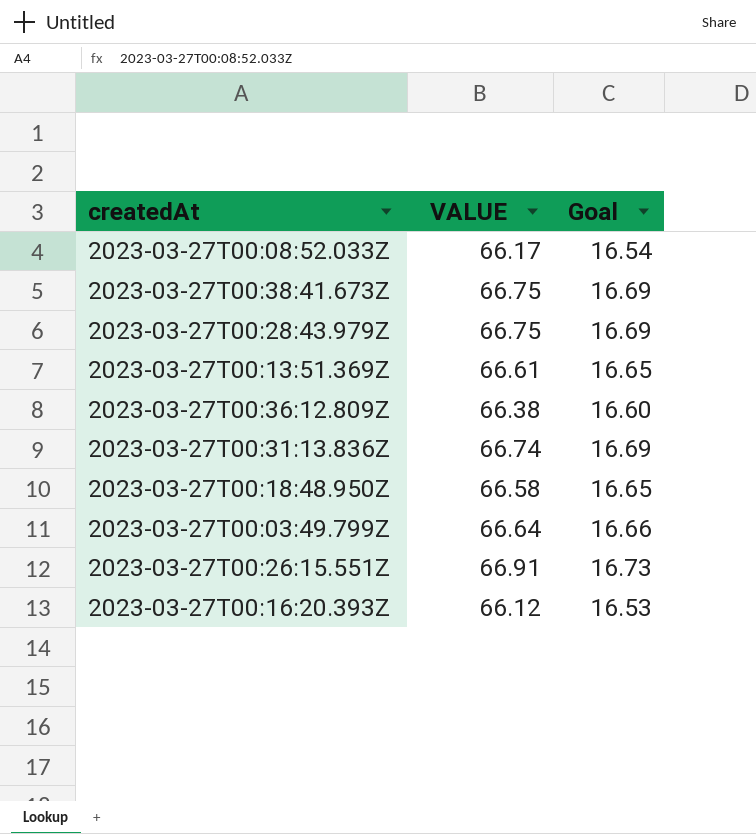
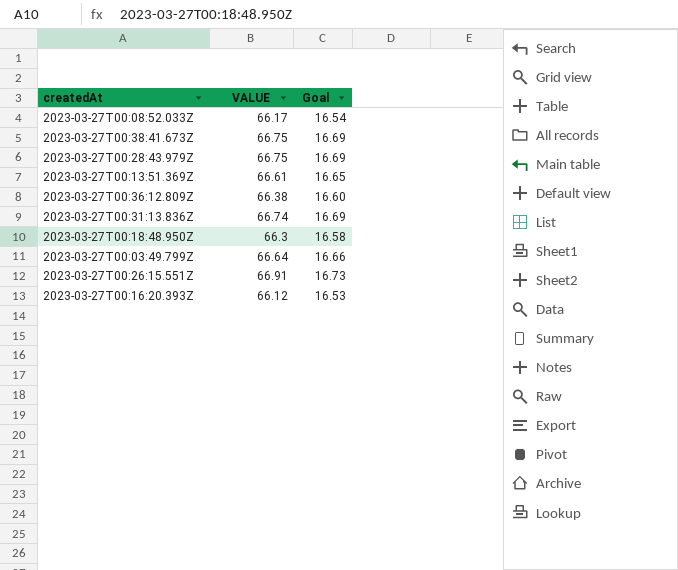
2023-03-27T00:18:48.950Z | VALUE: 66.58 -> 66.3
2023-03-27T00:18:48.950Z | Goal: 16.65 -> 16.58

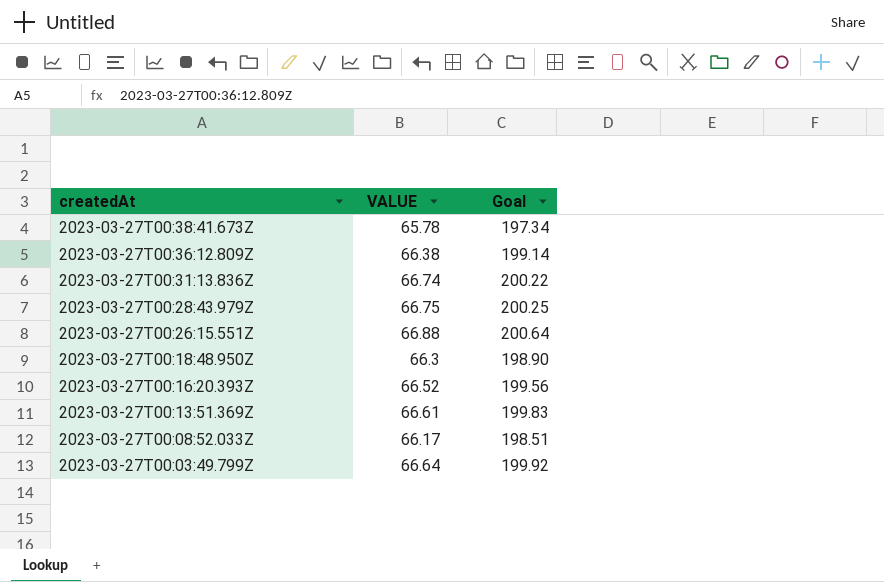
row order: none -> createdAt descending
column Goal | formula: [VALUE] * 0.25 -> [VALUE] * 3
2023-03-27T00:38:41.673Z | VALUE: 66.75 -> 65.78
2023-03-27T00:26:15.551Z | VALUE: 66.91 -> 66.88
2023-03-27T00:16:20.393Z | VALUE: 66.12 -> 66.52

